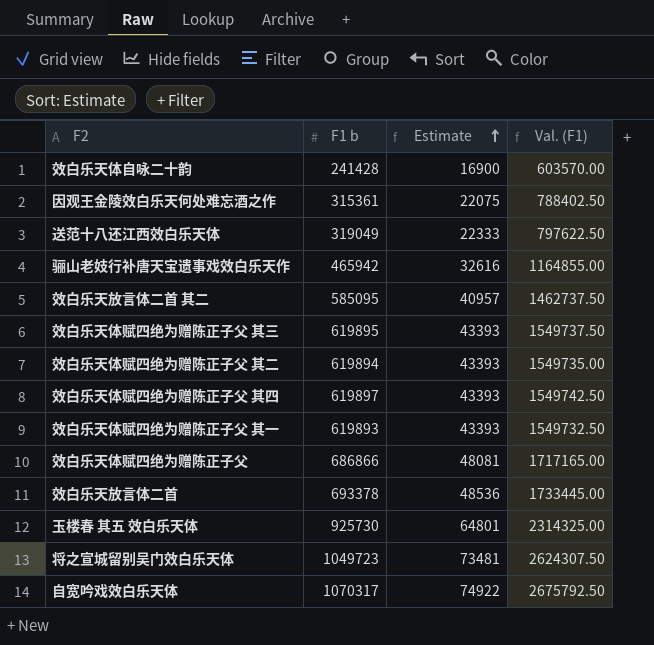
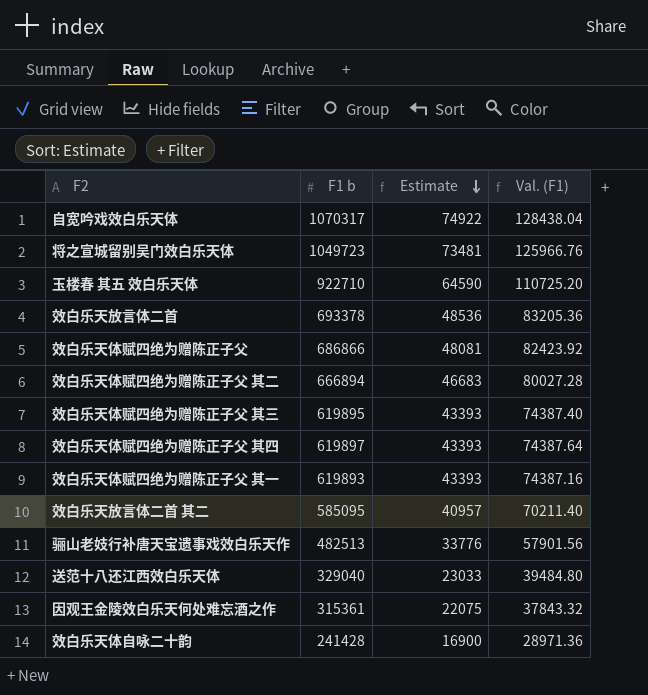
row order: Estimate ascending -> Estimate descending
column Val. (F1) | formula: [F1 b] * 2.5 -> [F1 b] * 0.12
玉楼春 其五 效白乐天体 | F1 b: 925730 -> 922710
玉楼春 其五 效白乐天体 | Estimate: 64801 -> 64590
效白乐天体赋四绝为赠陈正子父 其二 | F1 b: 619894 -> 666894
效白乐天体赋四绝为赠陈正子父 其二 | Estimate: 43393 -> 46683
骊山老妓行补唐天宝遗事戏效白乐天作 | F1 b: 465942 -> 482513
骊山老妓行补唐天宝遗事戏效白乐天作 | Estimate: 32616 -> 33776
送范十八还江西效白乐天体 | F1 b: 319049 -> 329040
送范十八还江西效白乐天体 | Estimate: 22333 -> 23033

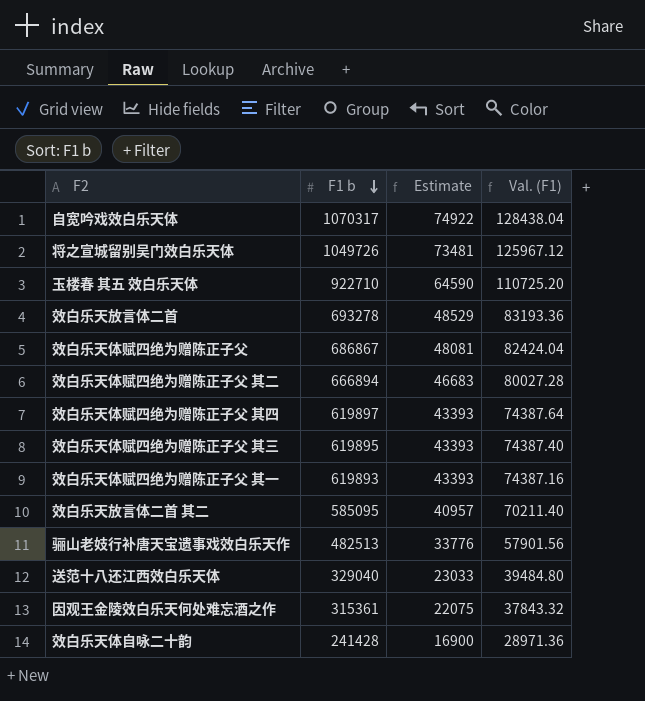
row order: Estimate descending -> F1 b descending
将之宣城留别吴门效白乐天体 | F1 b: 1049723 -> 1049726
将之宣城留别吴门效白乐天体 | Val. (F1): 125966.76 -> 125967.12
效白乐天放言体二首 | F1 b: 693378 -> 693278
效白乐天放言体二首 | Estimate: 48536 -> 48529
效白乐天放言体二首 | Val. (F1): 83205.36 -> 83193.36
效白乐天体赋四绝为赠陈正子父 | F1 b: 686866 -> 686867
效白乐天体赋四绝为赠陈正子父 | Val. (F1): 82423.92 -> 82424.04

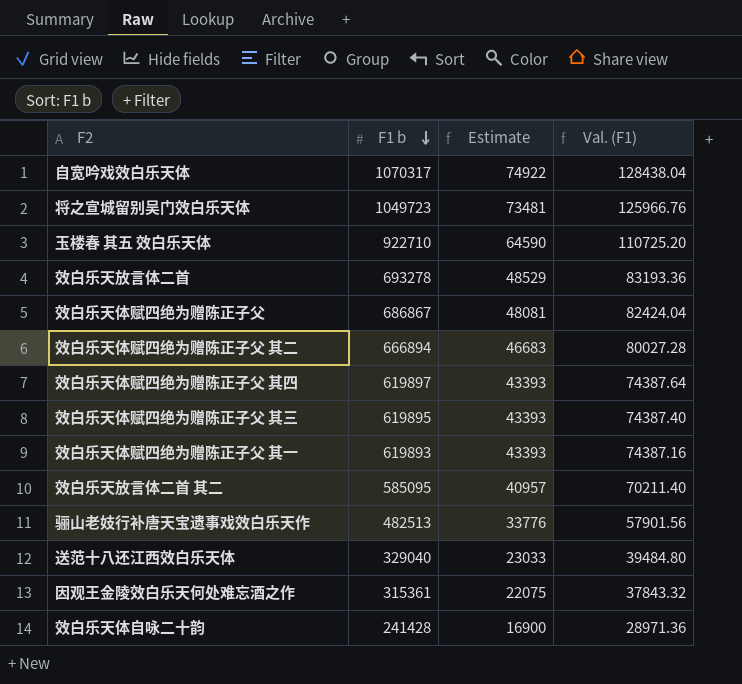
将之宣城留别吴门效白乐天体 | F1 b: 1049726 -> 1049723
将之宣城留别吴门效白乐天体 | Val. (F1): 125967.12 -> 125966.76

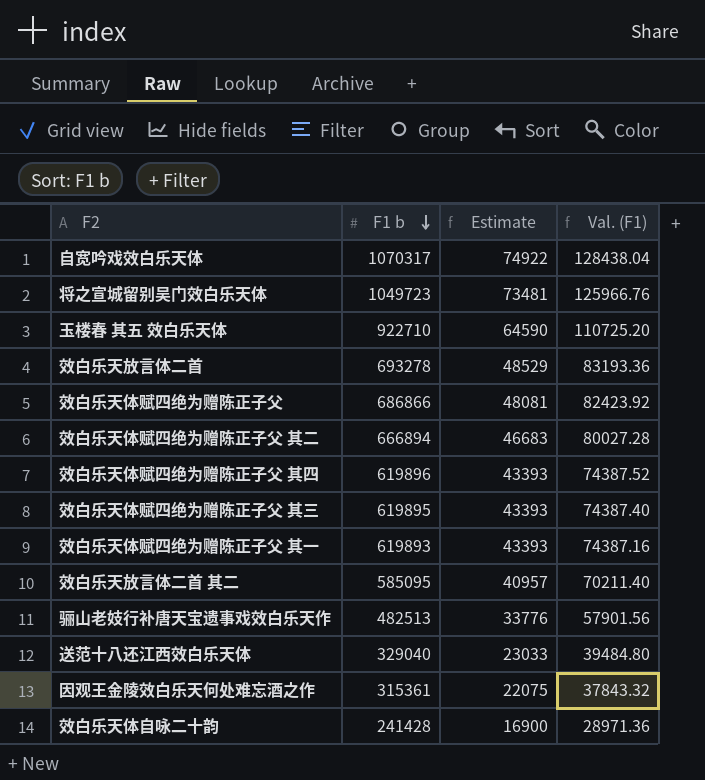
效白乐天体赋四绝为赠陈正子父 | F1 b: 686867 -> 686866
效白乐天体赋四绝为赠陈正子父 | Val. (F1): 82424.04 -> 82423.92
效白乐天体赋四绝为赠陈正子父 其四 | F1 b: 619897 -> 619896
效白乐天体赋四绝为赠陈正子父 其四 | Val. (F1): 74387.64 -> 74387.52

